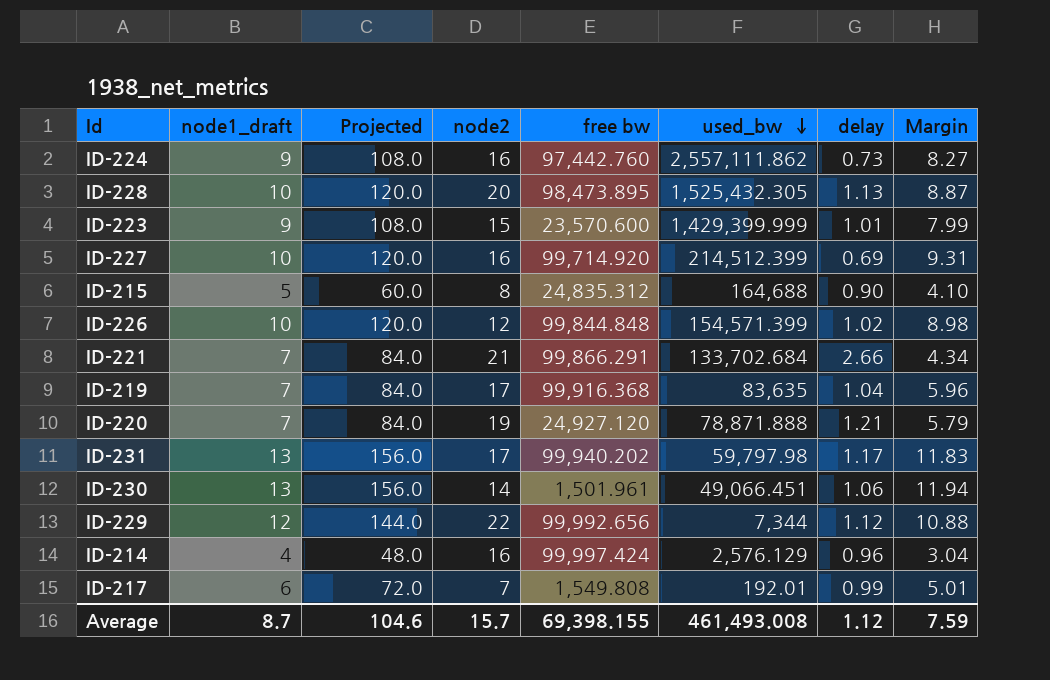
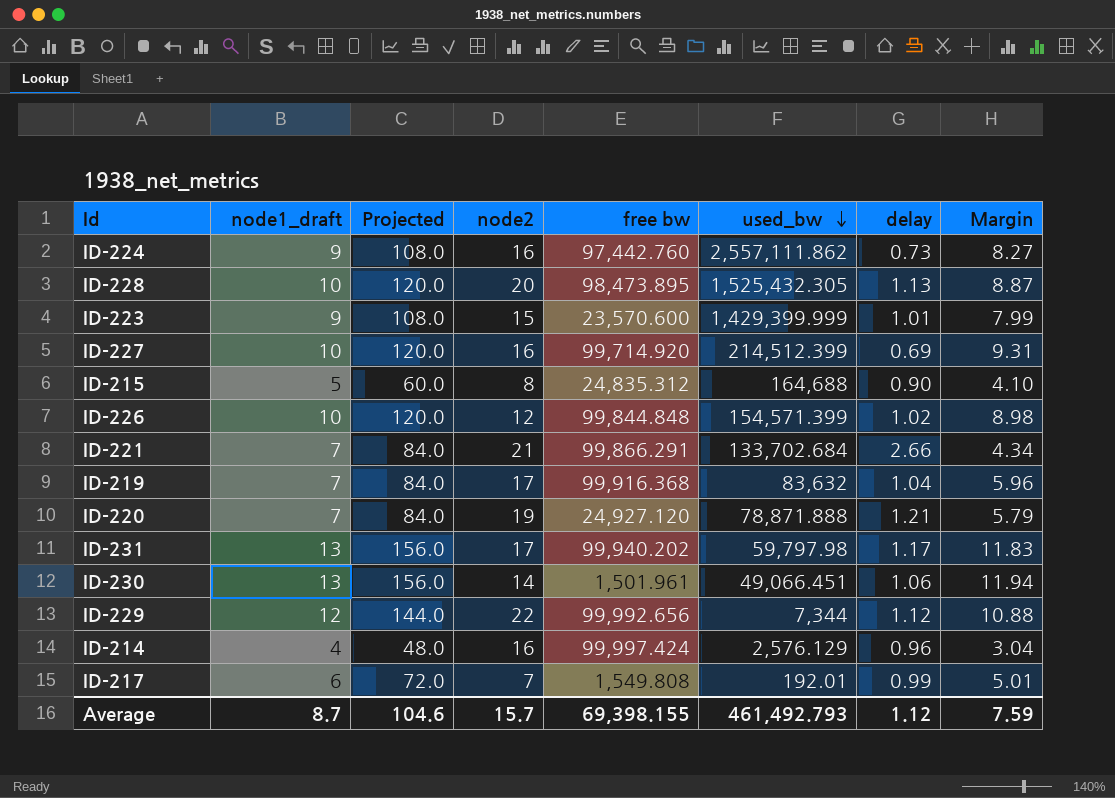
ID-219 | used_bw: 83,635 -> 83,632
Average | used_bw: 461,493.008 -> 461,492.793

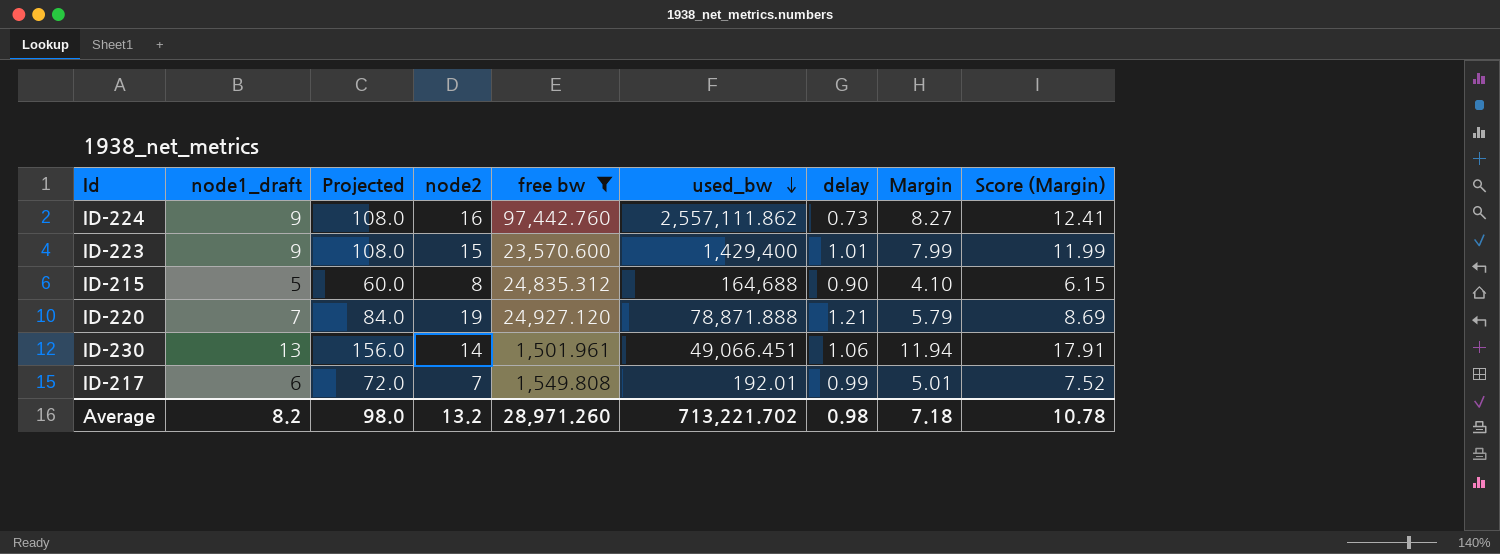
filter: none -> free bw <= 97,442.760
column Score (Margin) | formula: none -> [Margin] * 1.5
ID-223 | used_bw: 1,429,399.999 -> 1,429,400
Average | node1_draft: 8.7 -> 8.2
Average | Projected: 104.6 -> 98.0
Average | node2: 15.7 -> 13.2
Average | free bw: 69,398.155 -> 28,971.260
Average | used_bw: 461,492.793 -> 713,221.702
Average | delay: 1.12 -> 0.98
Average | Margin: 7.59 -> 7.18

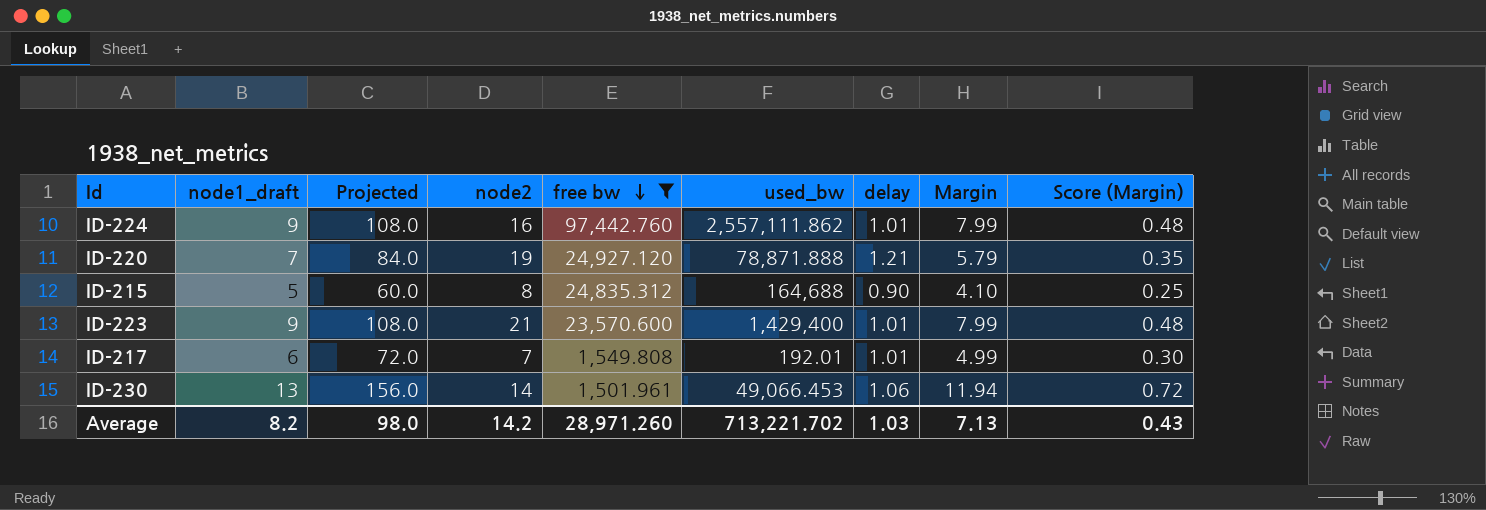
row order: used_bw descending -> free bw descending
column Score (Margin) | formula: [Margin] * 1.5 -> [Margin] * 0.06
ID-224 | delay: 0.73 -> 1.01
ID-224 | Margin: 8.27 -> 7.99
ID-223 | node2: 15 -> 21
ID-217 | delay: 0.99 -> 1.01
ID-217 | Margin: 5.01 -> 4.99
ID-230 | used_bw: 49,066.451 -> 49,066.453
Average | node2: 13.2 -> 14.2
Average | delay: 0.98 -> 1.03
Average | Margin: 7.18 -> 7.13
Average | Score (Margin): 10.78 -> 0.43

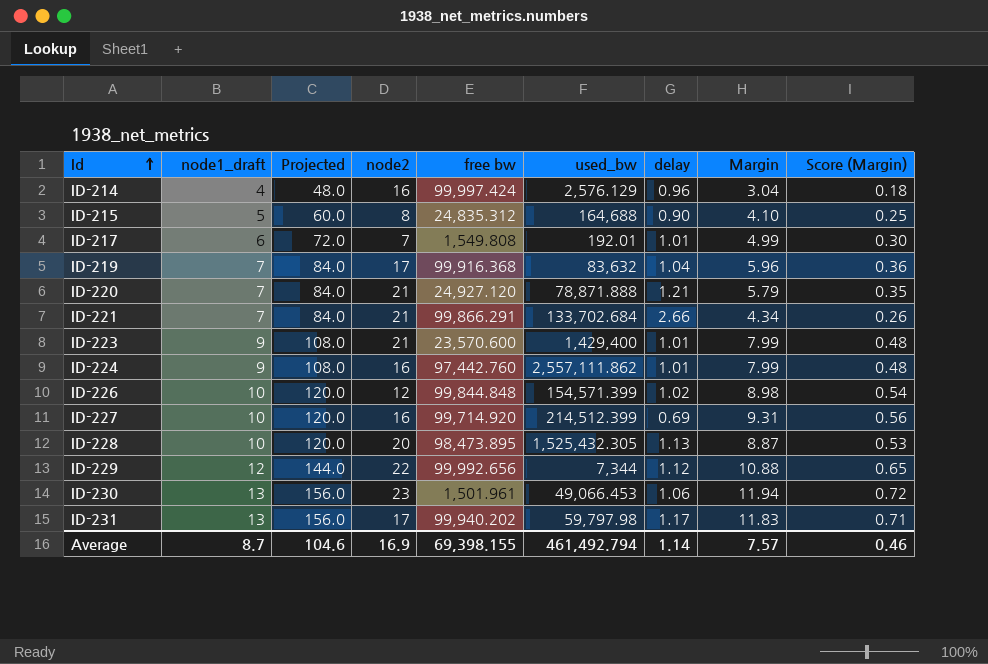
filter: free bw <= 97,442.760 -> none
row order: free bw descending -> Id ascending
ID-220 | node2: 19 -> 21
ID-230 | node2: 14 -> 23
Average | node1_draft: 8.2 -> 8.7
Average | Projected: 98.0 -> 104.6
Average | node2: 14.2 -> 16.9
Average | free bw: 28,971.260 -> 69,398.155
Average | used_bw: 713,221.702 -> 461,492.794
Average | delay: 1.03 -> 1.14
Average | Margin: 7.13 -> 7.57
Average | Score (Margin): 0.43 -> 0.46

